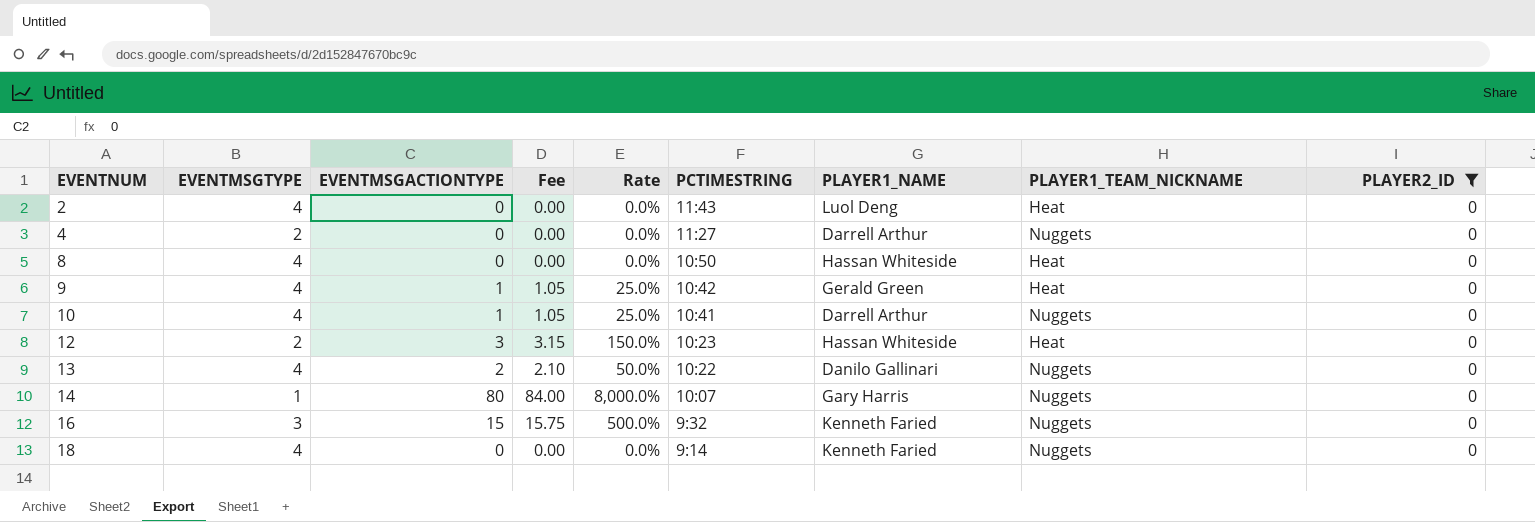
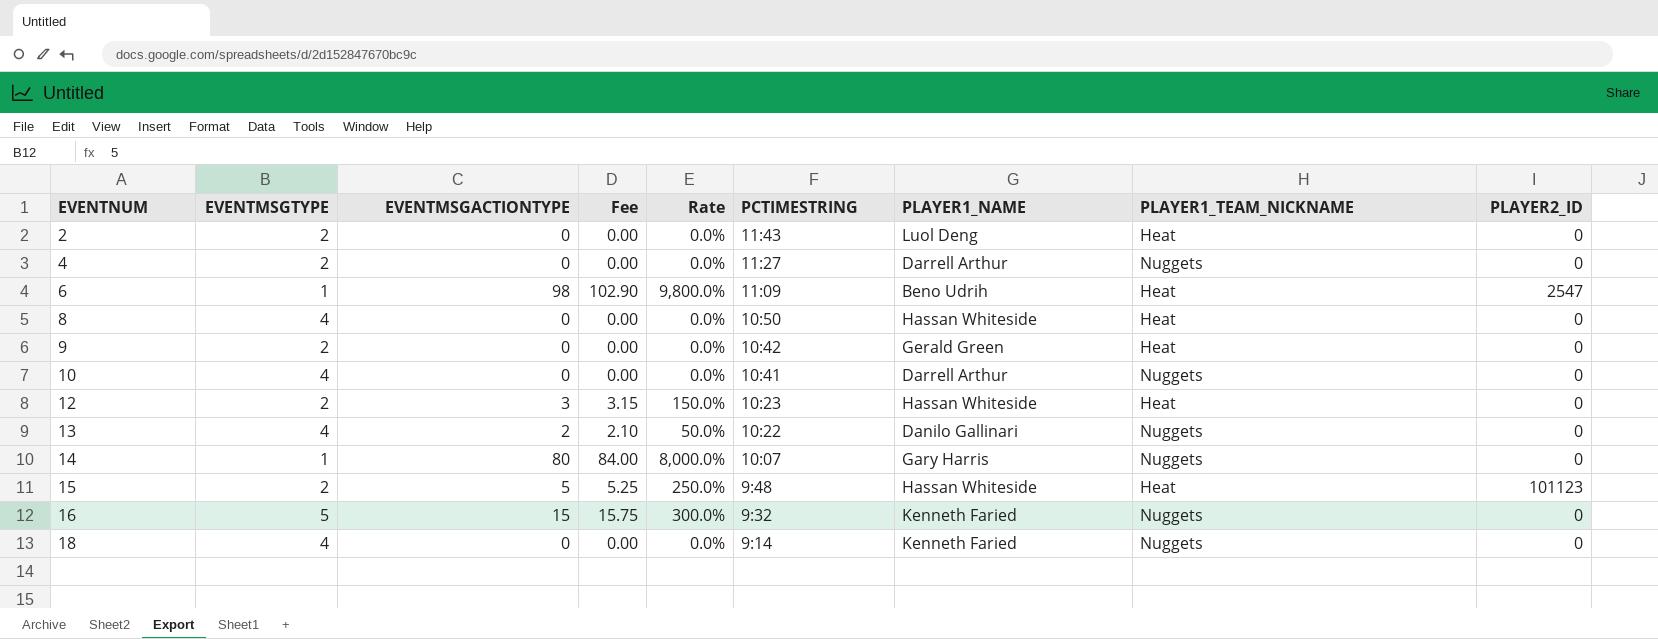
filter: PLAYER2_ID = 0 -> none
2 | EVENTMSGTYPE: 4 -> 2
9 | EVENTMSGTYPE: 4 -> 2
9 | EVENTMSGACTIONTYPE: 1 -> 0
9 | Fee: 1.05 -> 0.00
9 | Rate: 25.0% -> 0.0%
10 | EVENTMSGACTIONTYPE: 1 -> 0
10 | Fee: 1.05 -> 0.00
10 | Rate: 25.0% -> 0.0%
16 | EVENTMSGTYPE: 3 -> 5
16 | Rate: 500.0% -> 300.0%

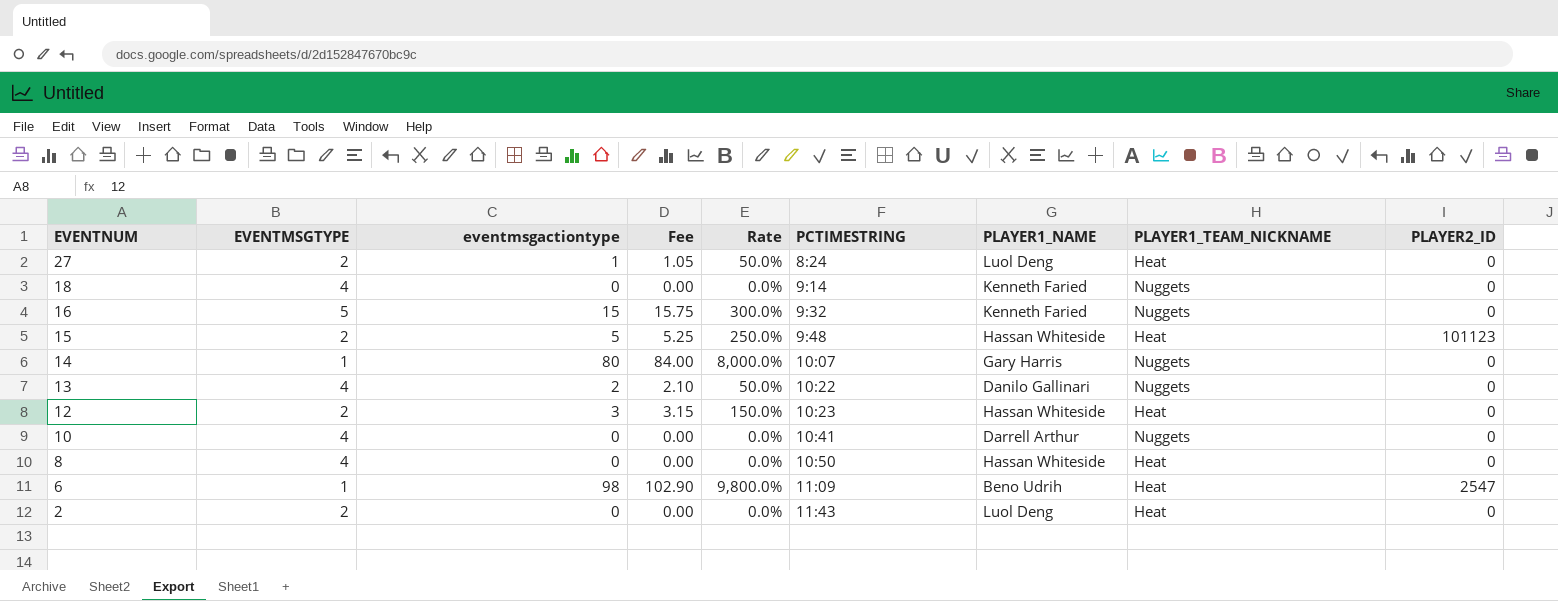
row order: EVENTNUM ascending -> EVENTNUM descending
column name: EVENTMSGACTIONTYPE -> eventmsgactiontype
row 4: 2 | 0 | 0.00 | 0.0% | 11:27 | Darrell Arthur | Nuggets | 0 -> none
row 9: 2 | 0 | 0.00 | 0.0% | 10:42 | Gerald Green | Heat | 0 -> none
row 27: none -> 2 | 1 | 1.05 | 50.0% | 8:24 | Luol Deng | Heat | 0

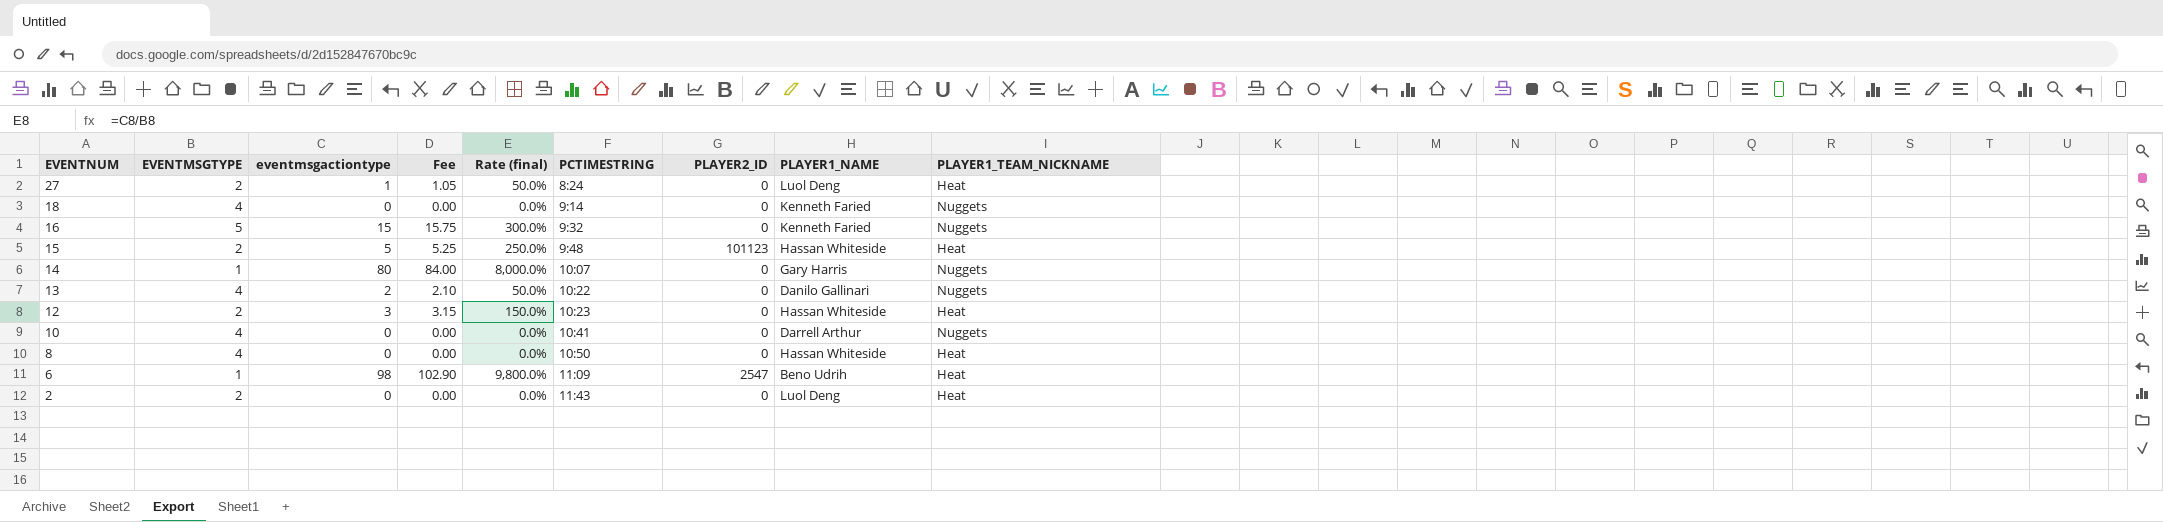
column name: Rate -> Rate (final)
column PLAYER2_ID | position: 9 -> 7

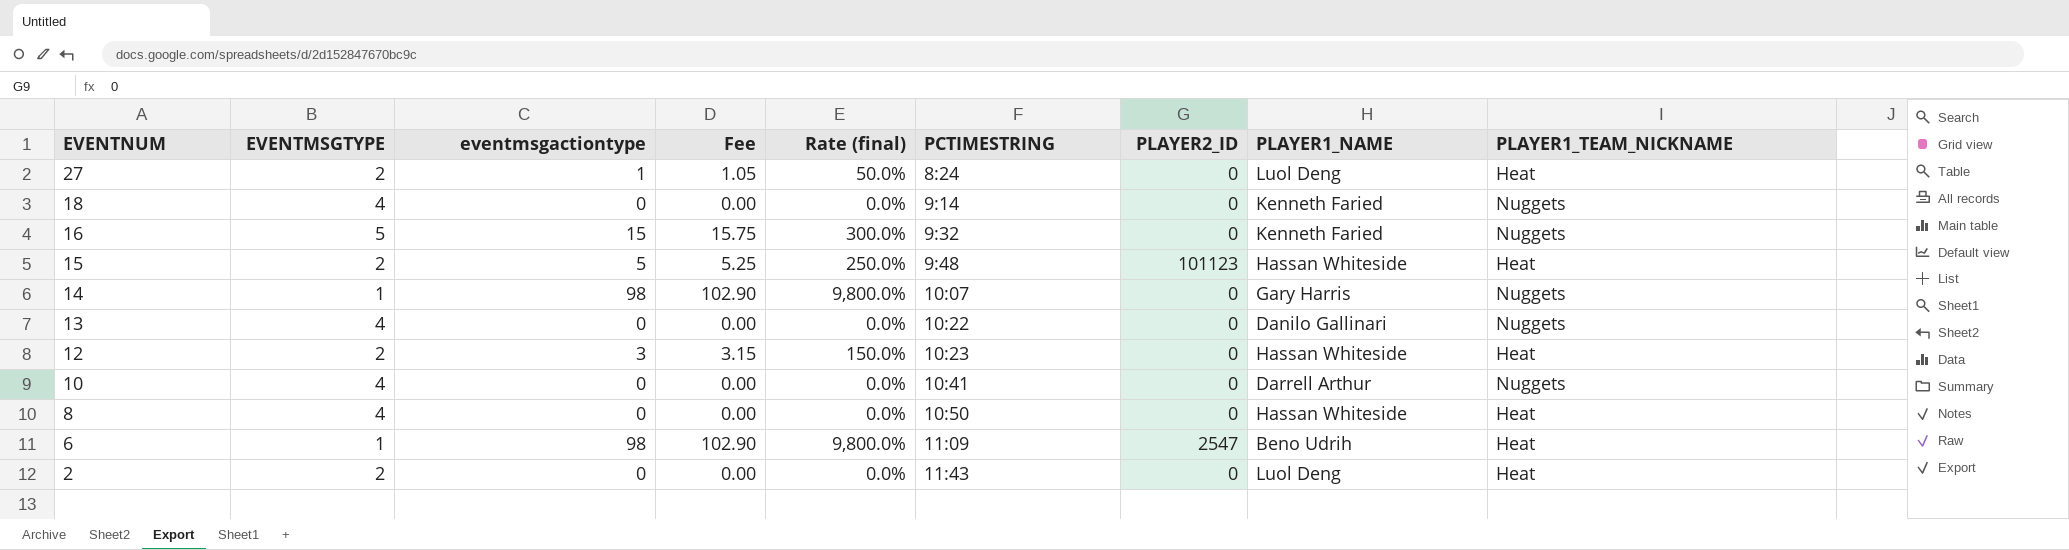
14 | eventmsgactiontype: 80 -> 98
14 | Fee: 84.00 -> 102.90
14 | Rate (final): 8,000.0% -> 9,800.0%
13 | eventmsgactiontype: 2 -> 0
13 | Fee: 2.10 -> 0.00
13 | Rate (final): 50.0% -> 0.0%

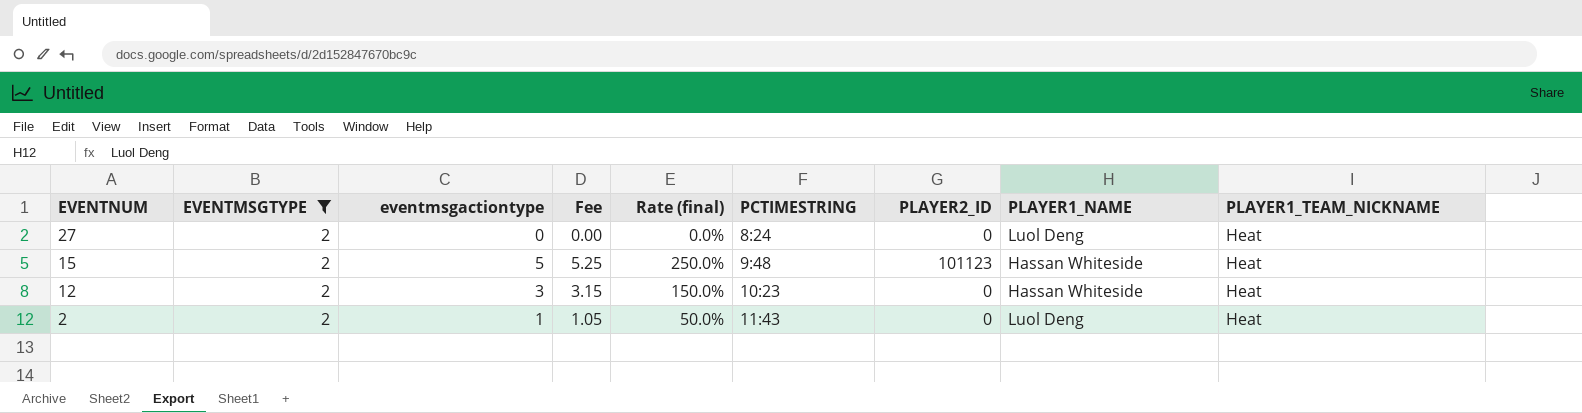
filter: none -> EVENTMSGTYPE = 2
27 | eventmsgactiontype: 1 -> 0
27 | Fee: 1.05 -> 0.00
27 | Rate (final): 50.0% -> 0.0%
2 | eventmsgactiontype: 0 -> 1
2 | Fee: 0.00 -> 1.05
2 | Rate (final): 0.0% -> 50.0%

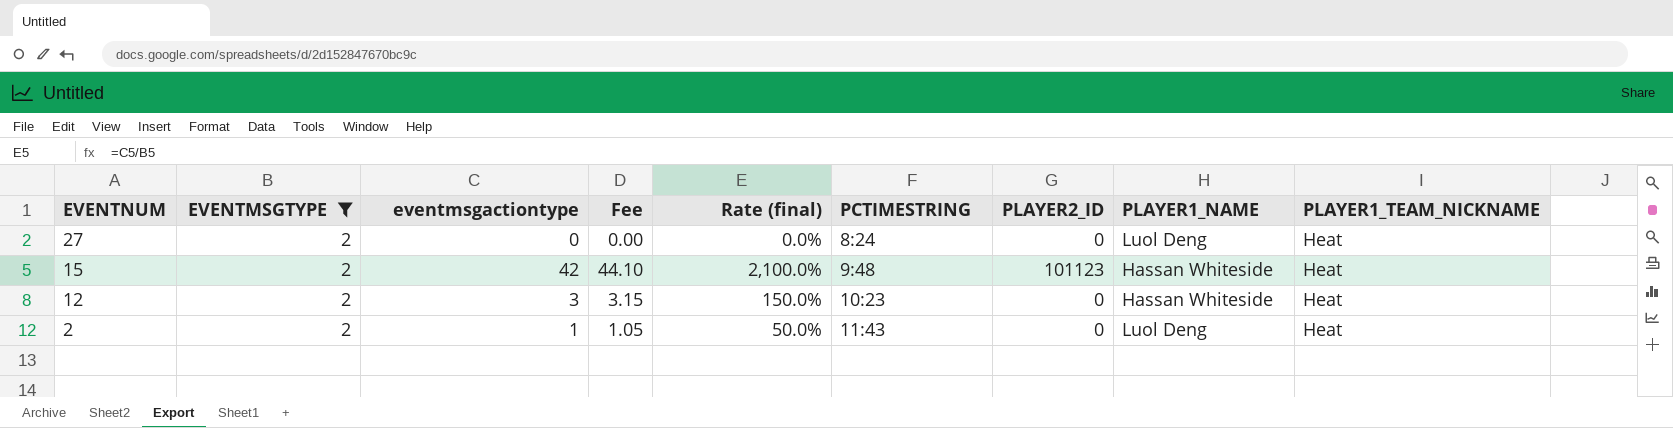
15 | eventmsgactiontype: 5 -> 42
15 | Fee: 5.25 -> 44.10
15 | Rate (final): 250.0% -> 2,100.0%

